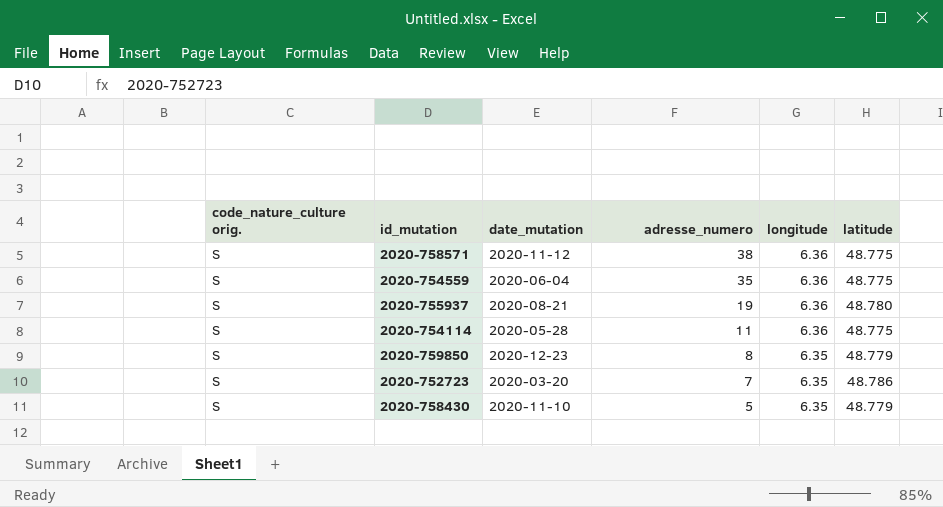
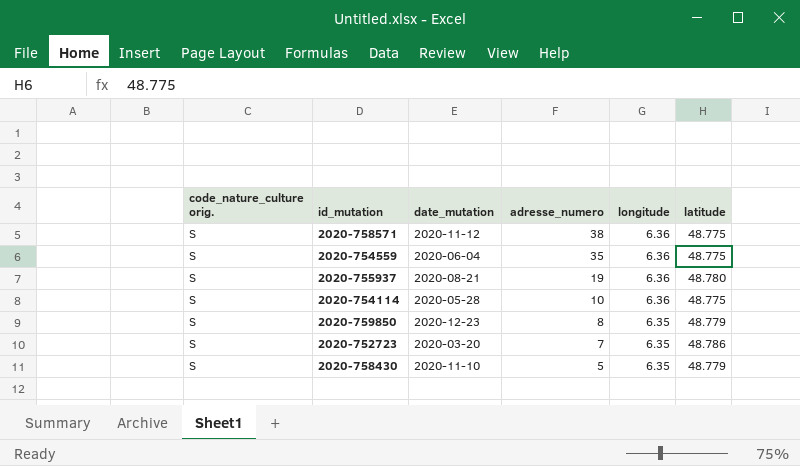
2020-754114 | adresse_numero: 11 -> 10

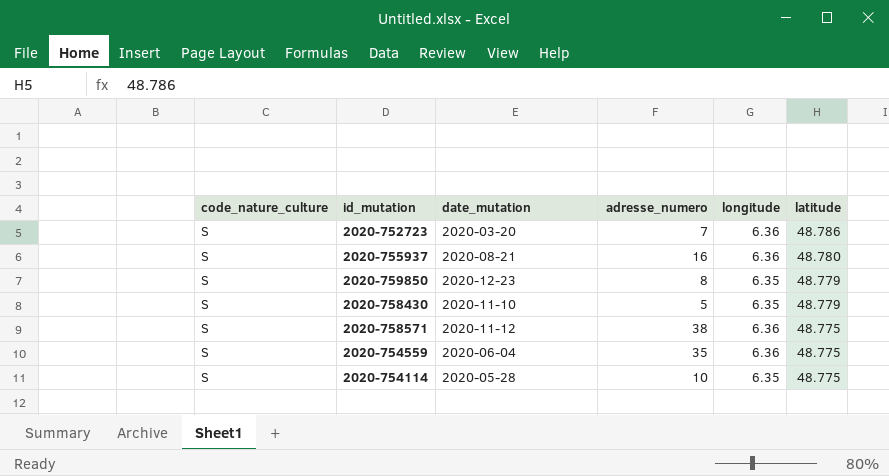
row order: adresse_numero descending -> latitude descending
column name: code_nature_culture orig. -> code_nature_culture
2020-752723 | longitude: 6.35 -> 6.36
2020-755937 | adresse_numero: 19 -> 16
2020-754114 | longitude: 6.36 -> 6.35

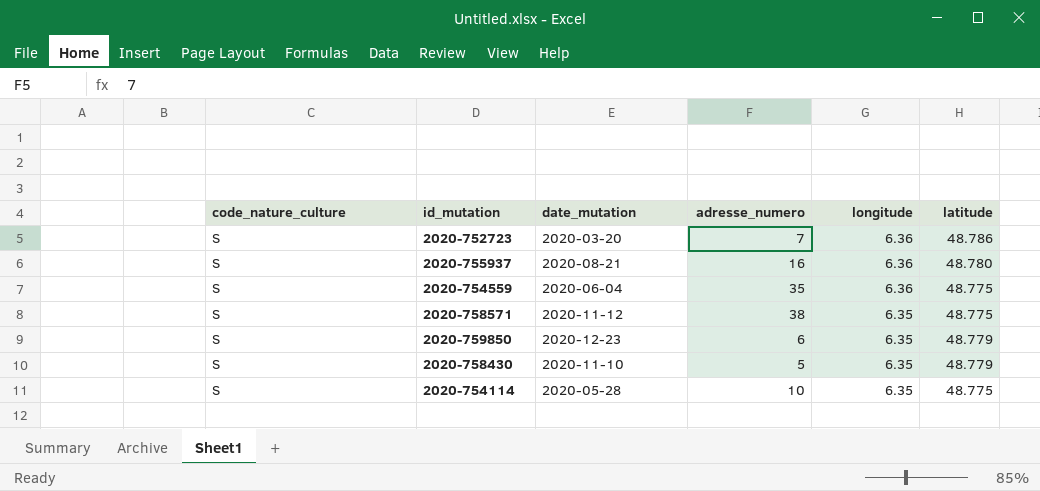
row order: latitude descending -> longitude descending
2020-758571 | longitude: 6.36 -> 6.35
2020-759850 | adresse_numero: 8 -> 6

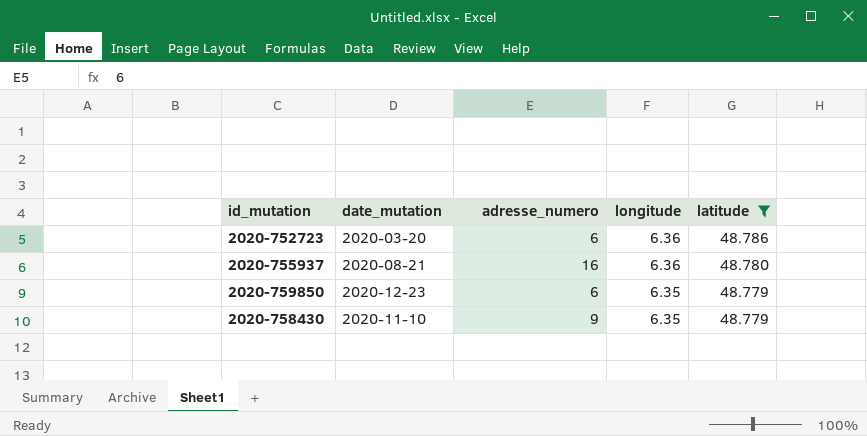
filter: none -> latitude != 48.775
column code_nature_culture | position: 1 -> none
2020-752723 | adresse_numero: 7 -> 6
2020-758430 | adresse_numero: 5 -> 9

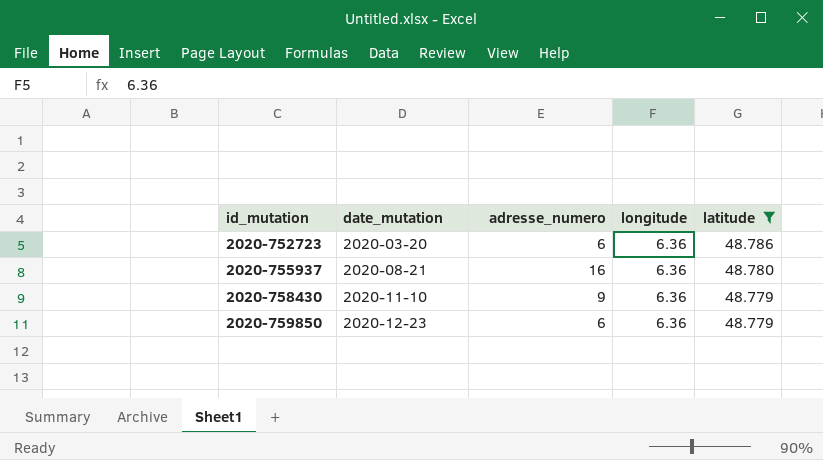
row order: longitude descending -> id_mutation ascending
2020-758430 | longitude: 6.35 -> 6.36
2020-759850 | longitude: 6.35 -> 6.36

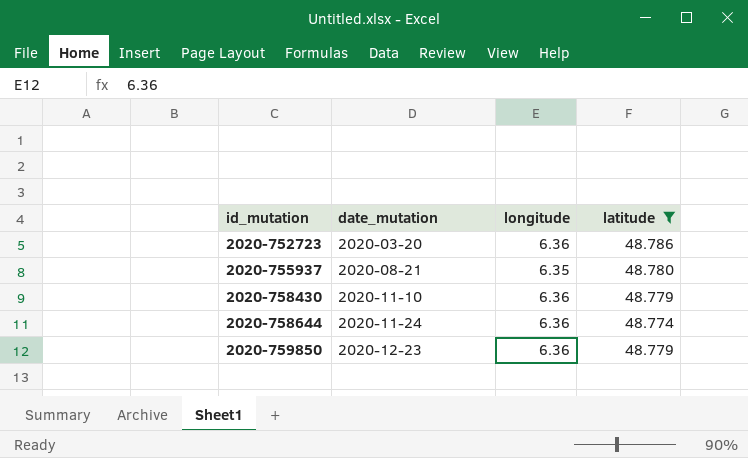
column adresse_numero | position: 3 -> none
2020-755937 | longitude: 6.36 -> 6.35
row 2020-758644: none -> 2020-11-24 | 6.36 | 48.774

